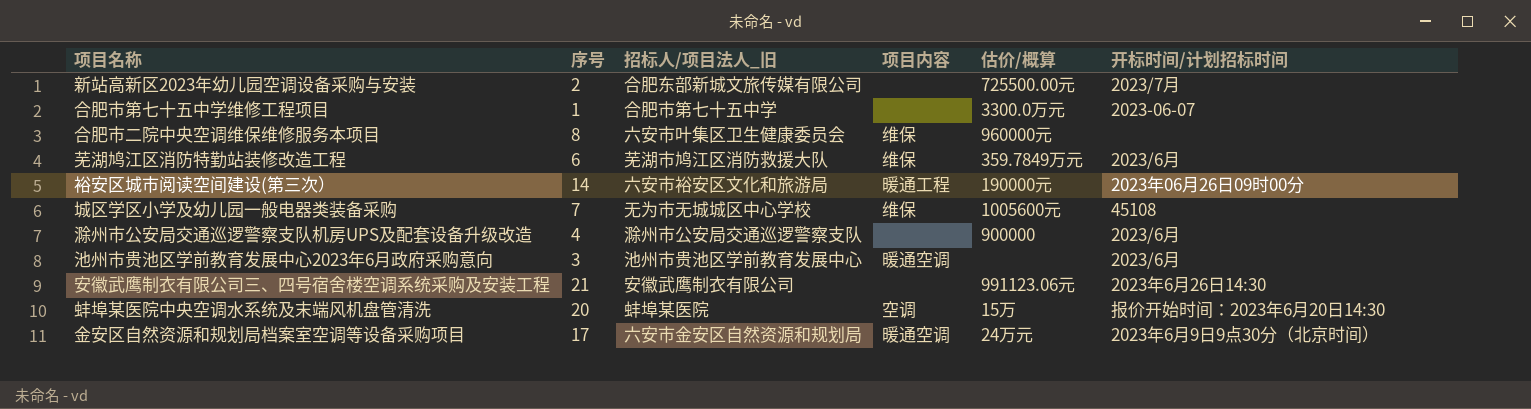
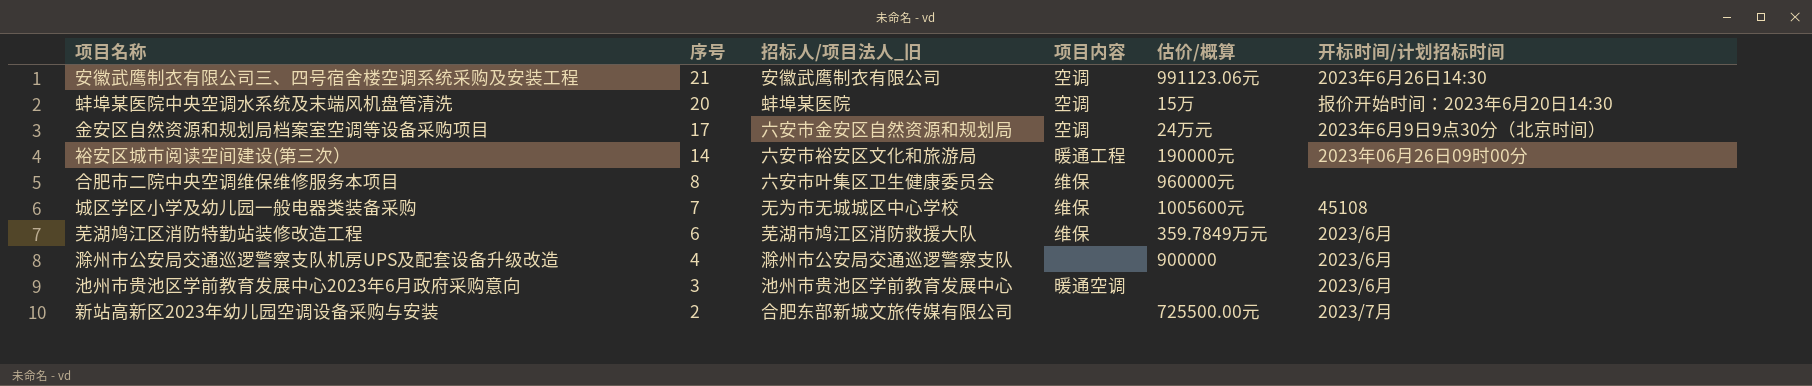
row order: none -> 序号 descending
row 合肥市第七十五中学维修工程项目: 1 | 合肥市第七十五中学 | none | 3300.0万元 | 2023-06-07 -> none
安徽武鹰制衣有限公司三、四号宿舍楼空调系统采购及安装工程 | 项目内容: none -> 空调
金安区自然资源和规划局档案室空调等设备采购项目 | 项目内容: 暖通空调 -> 空调

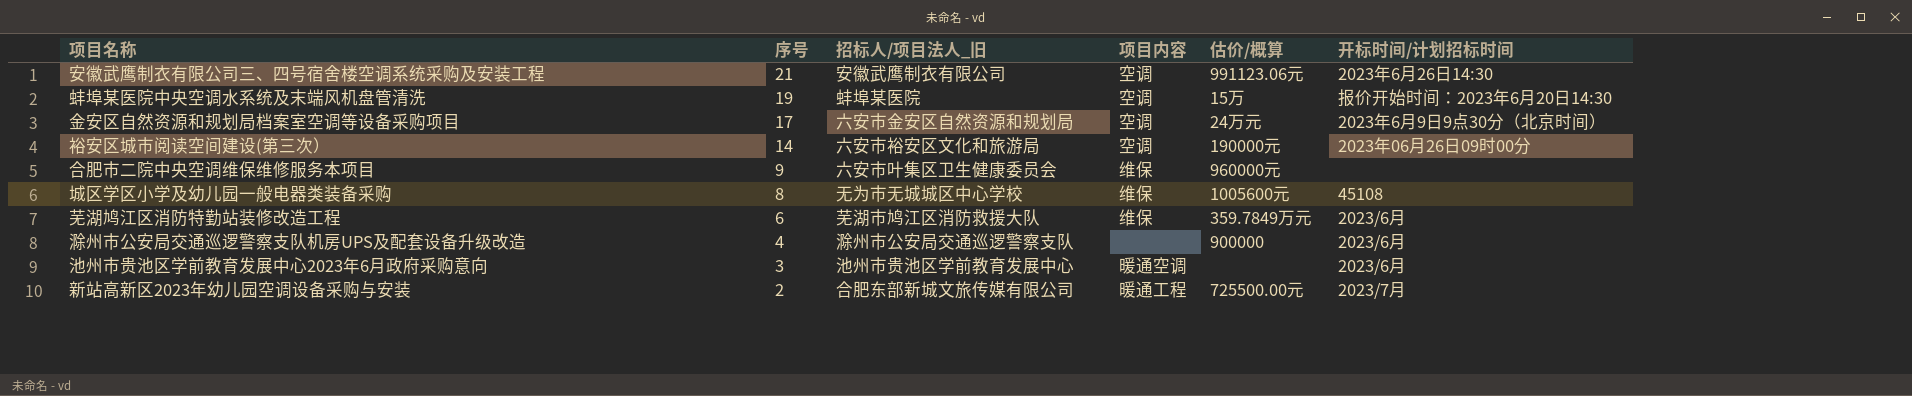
蚌埠某医院中央空调水系统及末端风机盘管清洗 | 序号: 20 -> 19
裕安区城市阅读空间建设(第三次） | 项目内容: 暖通工程 -> 空调
合肥市二院中央空调维保维修服务本项目 | 序号: 8 -> 9
城区学区小学及幼儿园一般电器类装备采购 | 序号: 7 -> 8
新站高新区2023年幼儿园空调设备采购与安装 | 项目内容: none -> 暖通工程

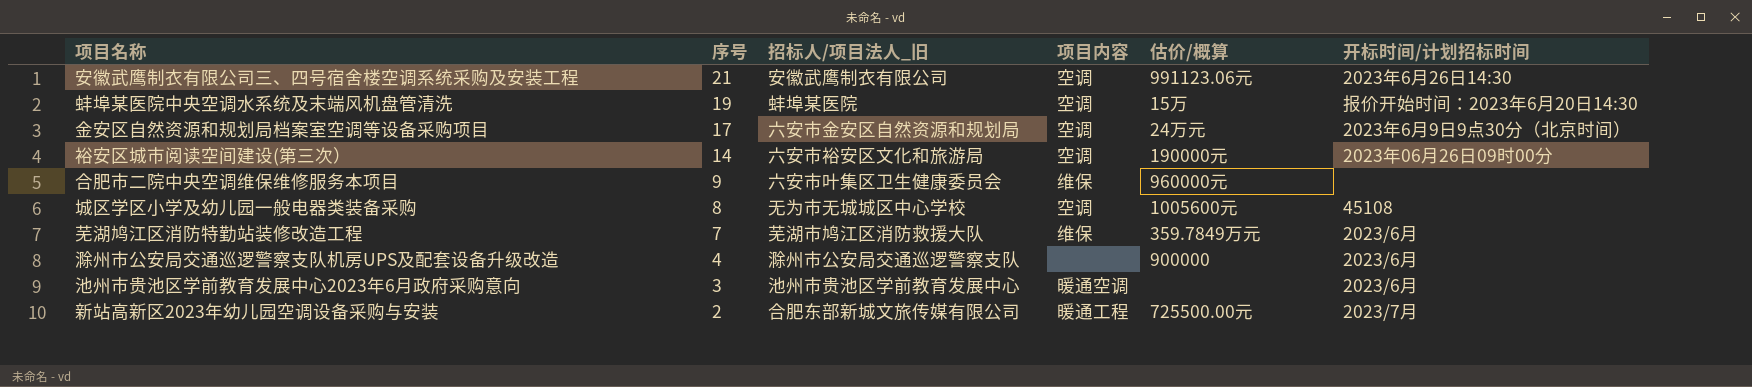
城区学区小学及幼儿园一般电器类装备采购 | 项目内容: 维保 -> 空调
芜湖鸠江区消防特勤站装修改造工程 | 序号: 6 -> 7

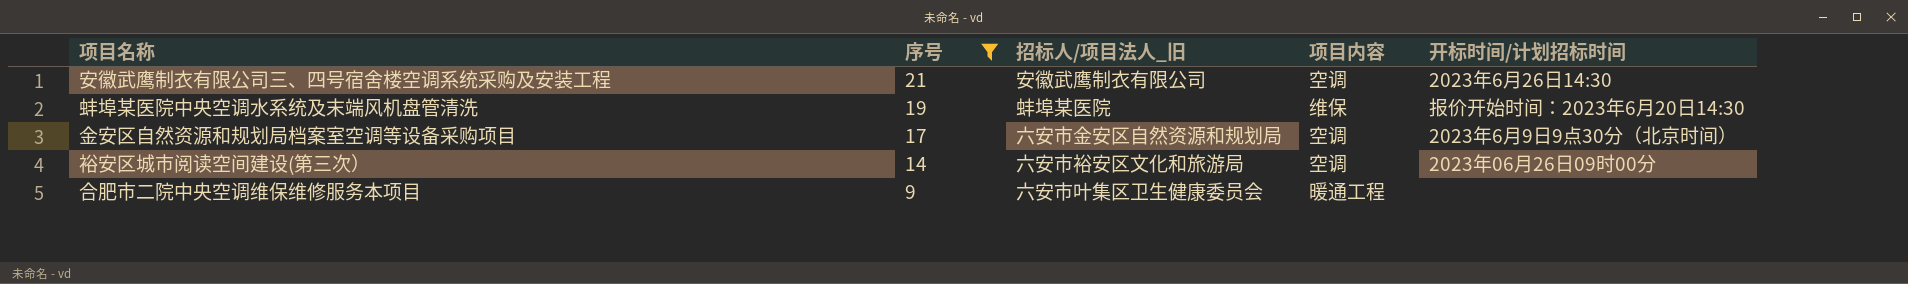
filter: none -> 序号 >= 9
column 估价/概算 | position: 5 -> none
蚌埠某医院中央空调水系统及末端风机盘管清洗 | 项目内容: 空调 -> 维保
合肥市二院中央空调维保维修服务本项目 | 项目内容: 维保 -> 暖通工程

